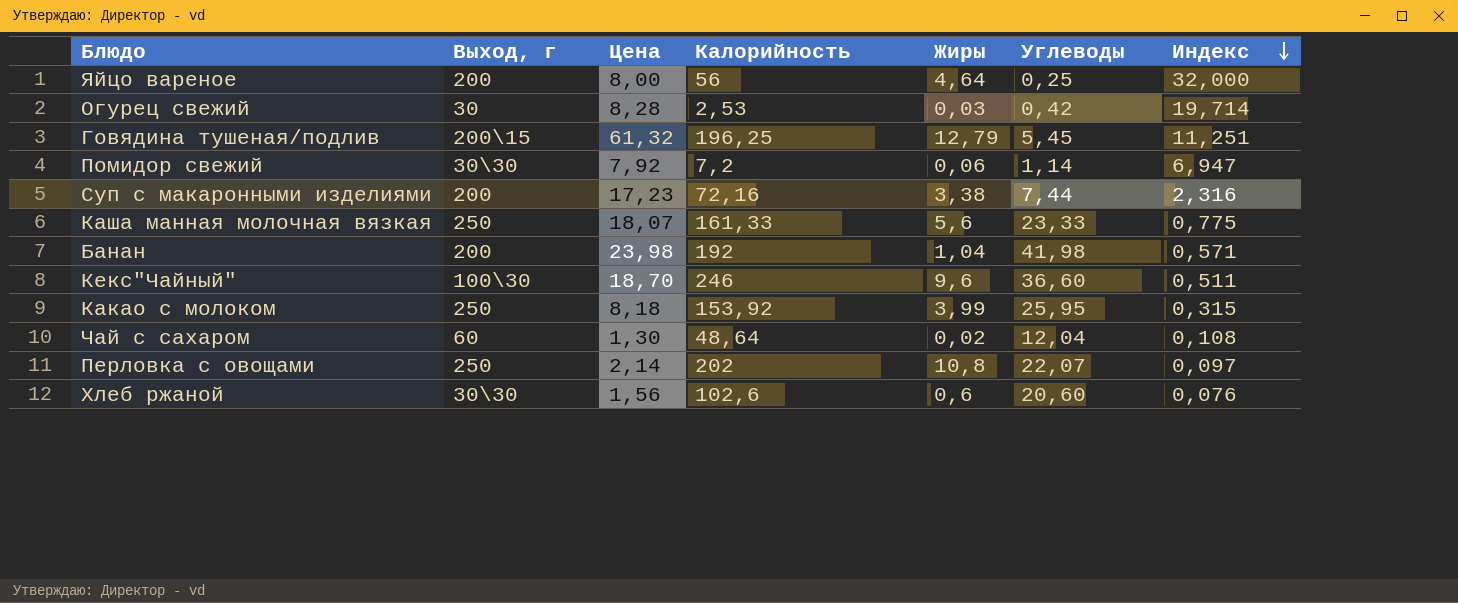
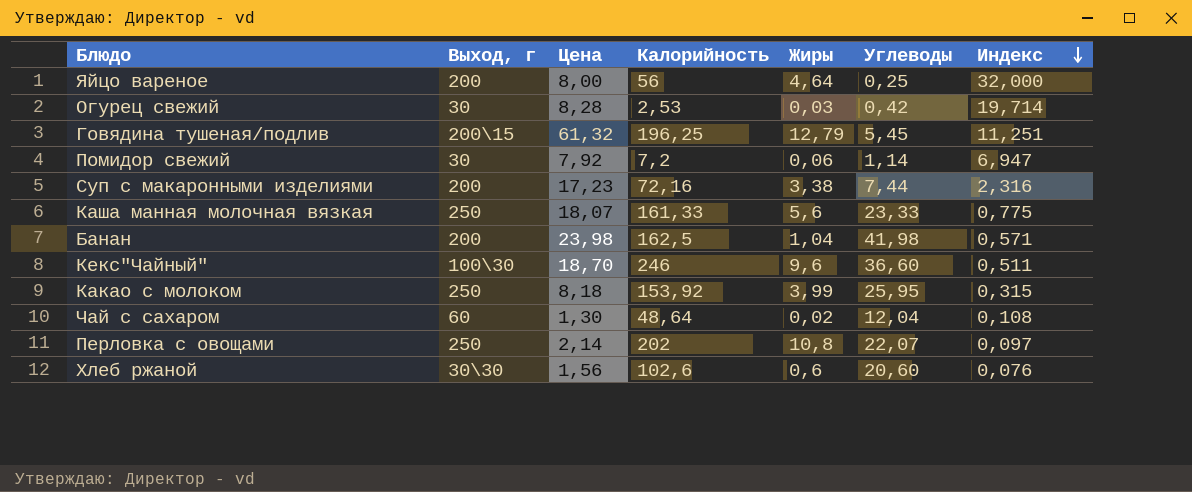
Помидор свежий | Выход, г: 30\30 -> 30
Банан | Калорийность: 192 -> 162,5

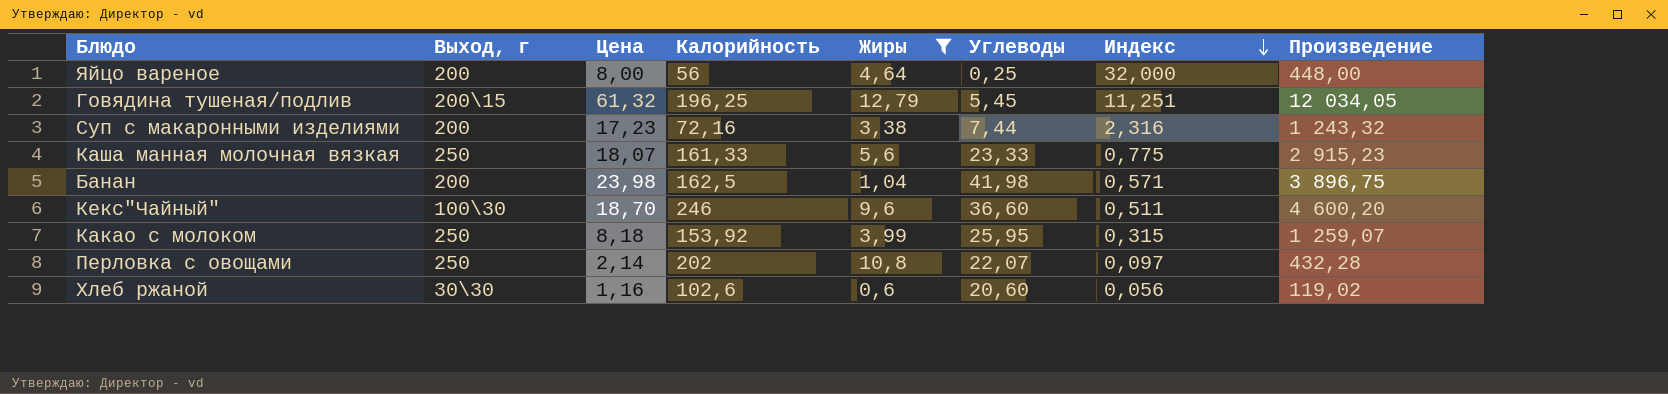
filter: none -> Жиры >= 0,6
column Произведение | formula: none -> [Цена] * [Калорийность]
Хлеб ржаной | Цена: 1,56 -> 1,16
Хлеб ржаной | Индекс: 0,076 -> 0,056

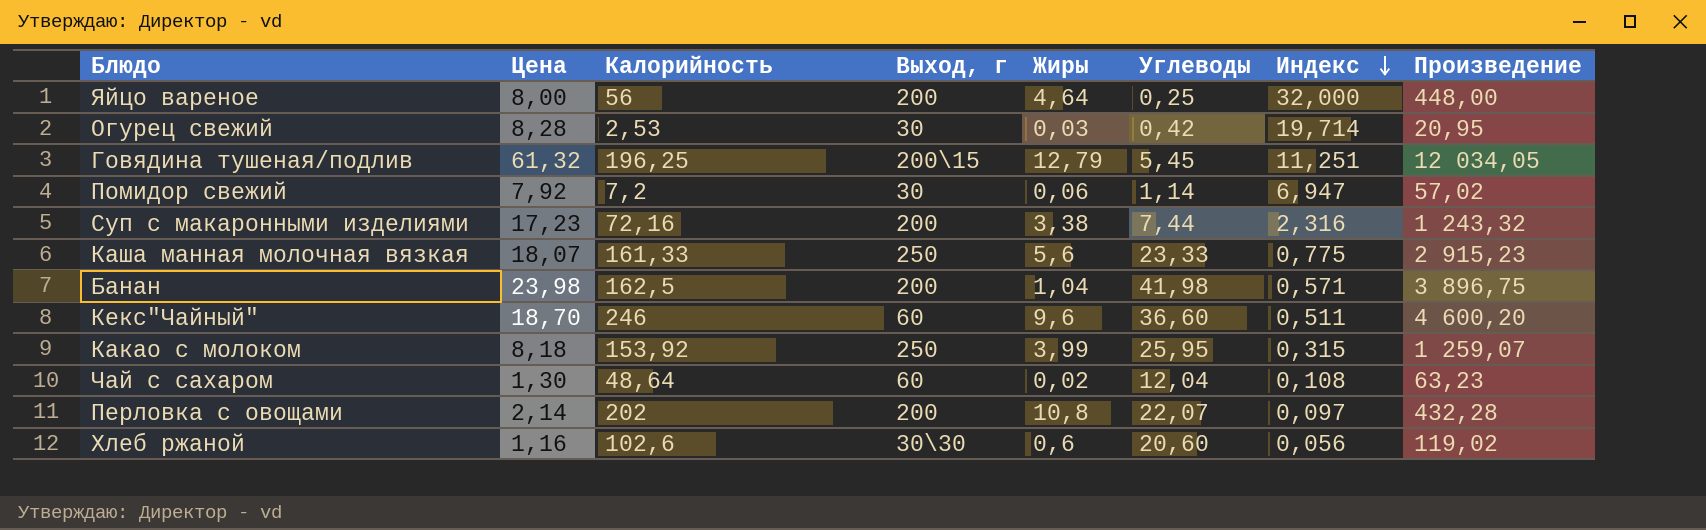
filter: Жиры >= 0,6 -> none
column Выход, г | position: 2 -> 4
Кекс"Чайный" | Выход, г: 100\30 -> 60
Перловка с овощами | Выход, г: 250 -> 200

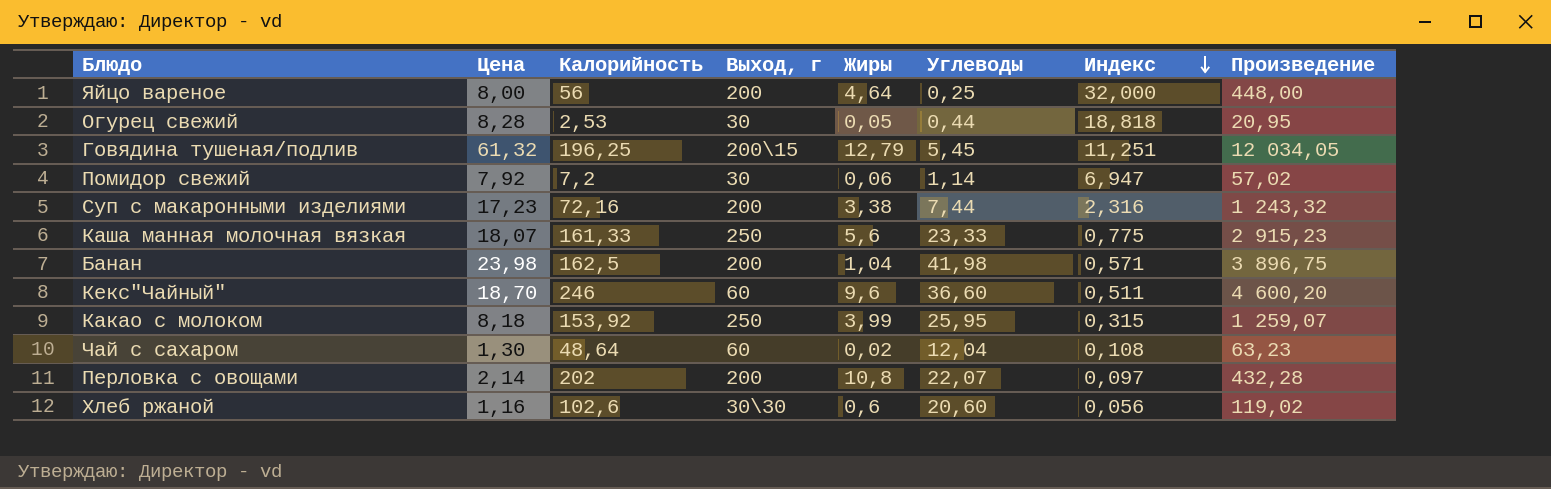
Огурец свежий | Жиры: 0,03 -> 0,05
Огурец свежий | Углеводы: 0,42 -> 0,44
Огурец свежий | Индекс: 19,714 -> 18,818

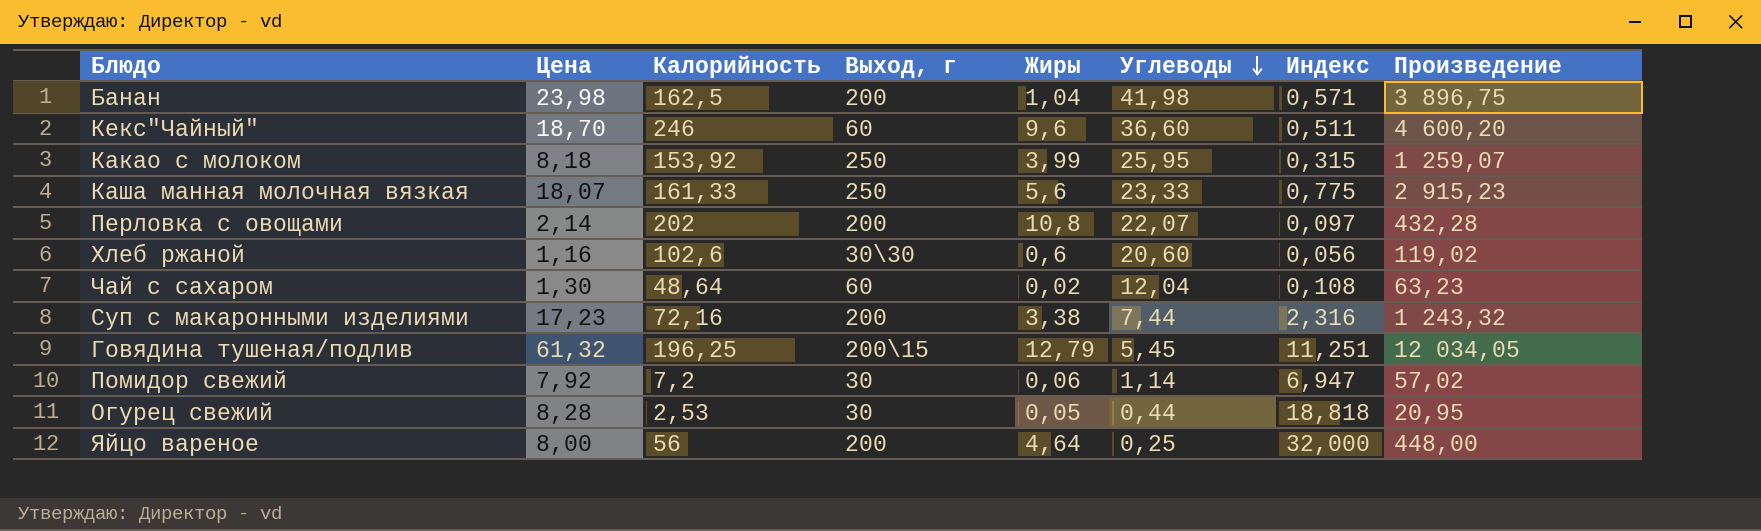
row order: Индекс descending -> Углеводы descending

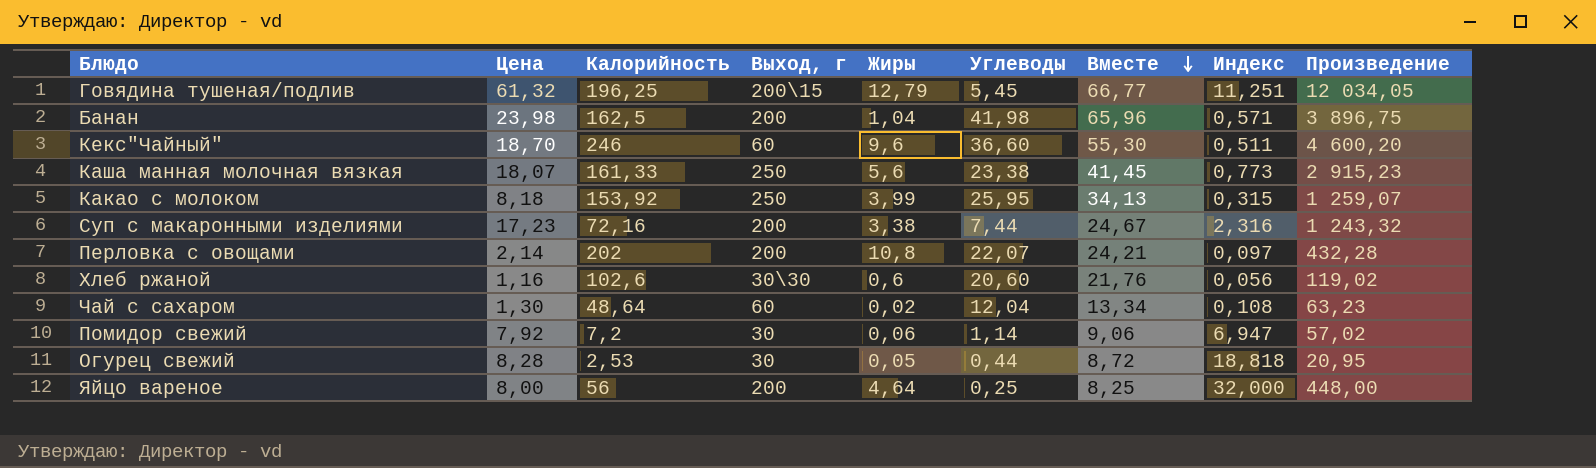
row order: Углеводы descending -> Вместе descending
column Вместе | formula: none -> [Цена] + [Углеводы]
Каша манная молочная вязкая | Углеводы: 23,33 -> 23,38
Каша манная молочная вязкая | Индекс: 0,775 -> 0,773

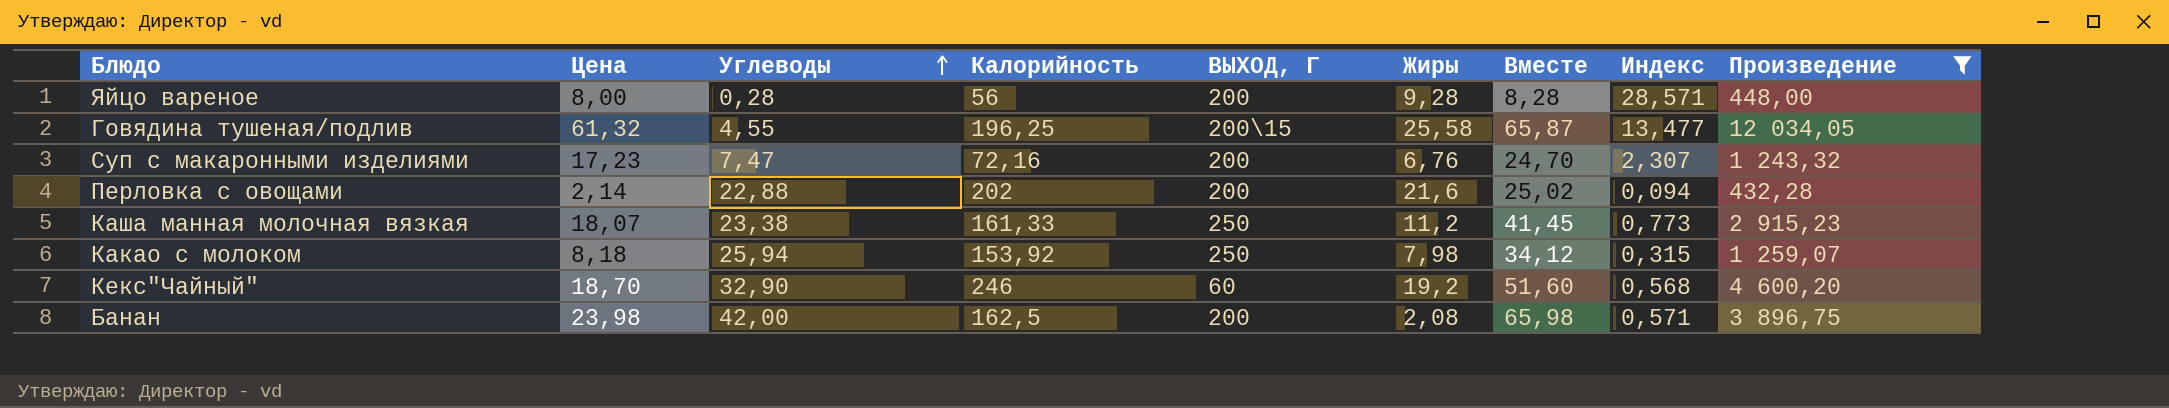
filter: none -> Произведение >= 432,28
row order: Вместе descending -> Углеводы ascending
column Углеводы | position: 6 -> 3
column name: Выход, г -> ВЫХОД, Г
Яйцо вареное | Углеводы: 0,25 -> 0,28
Яйцо вареное | Жиры: 4,64 -> 9,28
Яйцо вареное | Вместе: 8,25 -> 8,28
Яйцо вареное | Индекс: 32,000 -> 28,571
Говядина тушеная/подлив | Углеводы: 5,45 -> 4,55
Говядина тушеная/подлив | Жиры: 12,79 -> 25,58
Говядина тушеная/подлив | Вместе: 66,77 -> 65,87
Говядина тушеная/подлив | Индекс: 11,251 -> 13,477
Суп с макаронными изделиями | Углеводы: 7,44 -> 7,47
Суп с макаронными изделиями | Жиры: 3,38 -> 6,76
Суп с макаронными изделиями | Вместе: 24,67 -> 24,70
Суп с макаронными изделиями | Индекс: 2,316 -> 2,307
Перловка с овощами | Углеводы: 22,07 -> 22,88
Перловка с овощами | Жиры: 10,8 -> 21,6
Перловка с овощами | Вместе: 24,21 -> 25,02
Перловка с овощами | Индекс: 0,097 -> 0,094
Каша манная молочная вязкая | Жиры: 5,6 -> 11,2
Какао с молоком | Углеводы: 25,95 -> 25,94
Какао с молоком | Жиры: 3,99 -> 7,98
Какао с молоком | Вместе: 34,13 -> 34,12
Кекс"Чайный" | Углеводы: 36,60 -> 32,90
Кекс"Чайный" | Жиры: 9,6 -> 19,2
Кекс"Чайный" | Вместе: 55,30 -> 51,60
Кекс"Чайный" | Индекс: 0,511 -> 0,568
Банан | Углеводы: 41,98 -> 42,00
Банан | Жиры: 1,04 -> 2,08
Банан | Вместе: 65,96 -> 65,98

